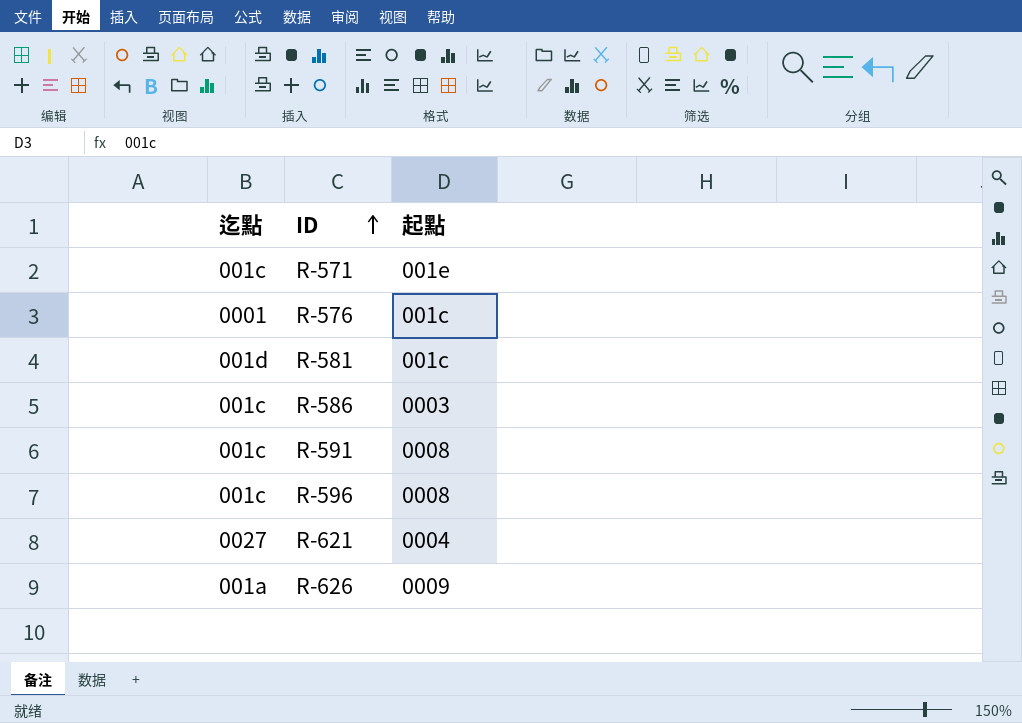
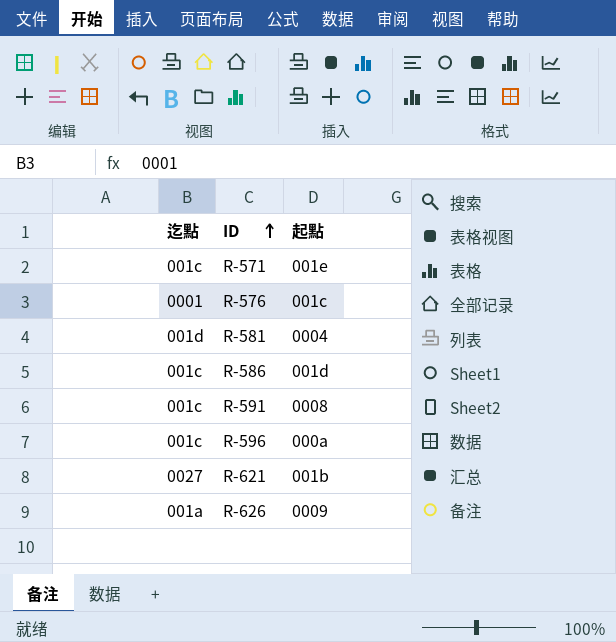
R-581 | 起點: 001c -> 0004
R-586 | 起點: 0003 -> 001d
R-596 | 起點: 0008 -> 000a
R-621 | 起點: 0004 -> 001b

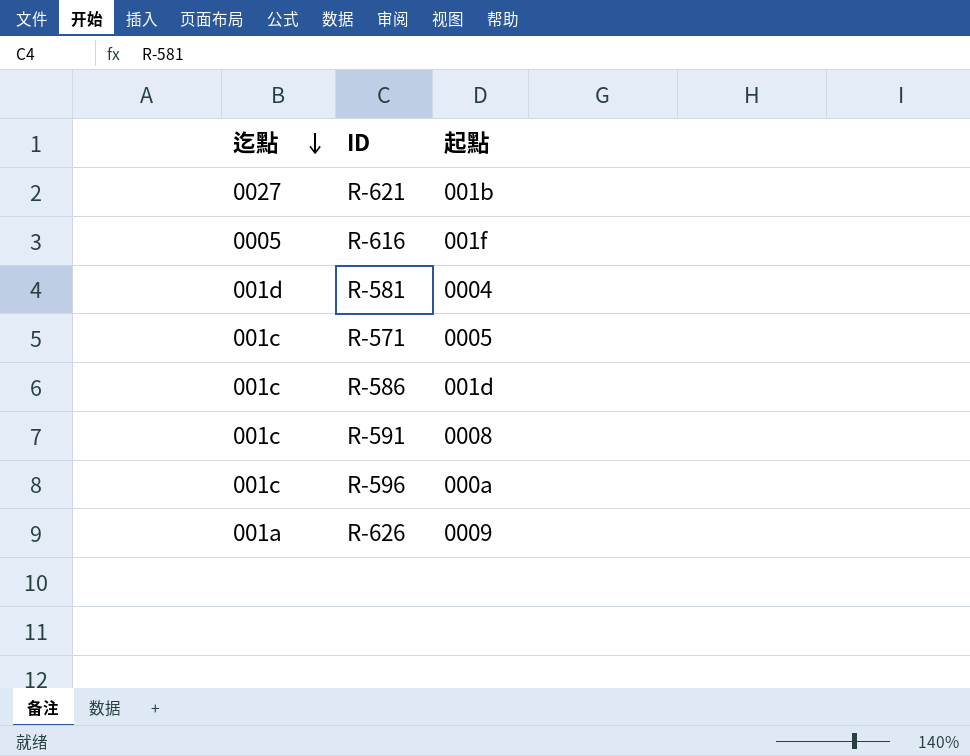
row order: ID ascending -> 迄點 descending
row R-576: 0001 | 001c -> none
row R-616: none -> 0005 | 001f
R-571 | 起點: 001e -> 0005

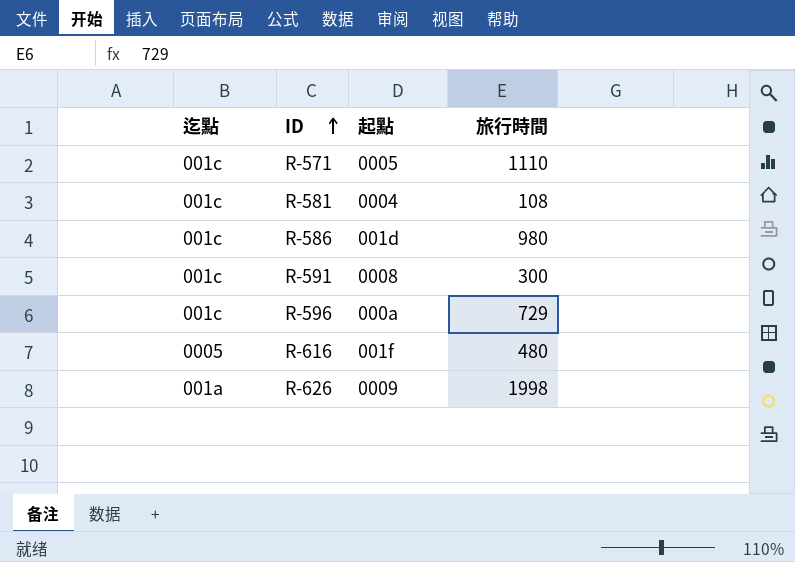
row order: 迄點 descending -> ID ascending
column 旅行時間 | position: none -> 4
row R-621: 0027 | 001b -> none
R-581 | 迄點: 001d -> 001c

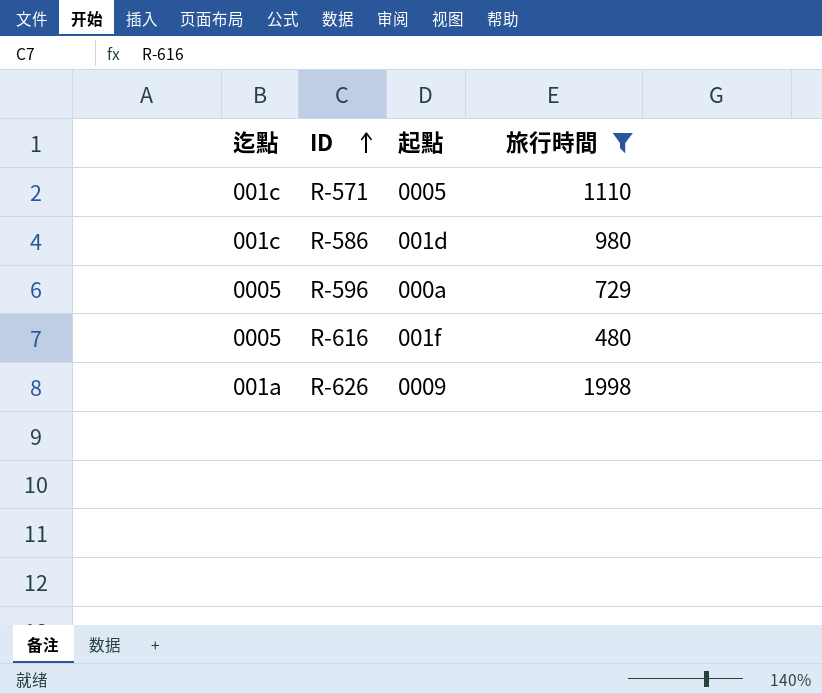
filter: none -> 旅行時間 >= 480
R-596 | 迄點: 001c -> 0005

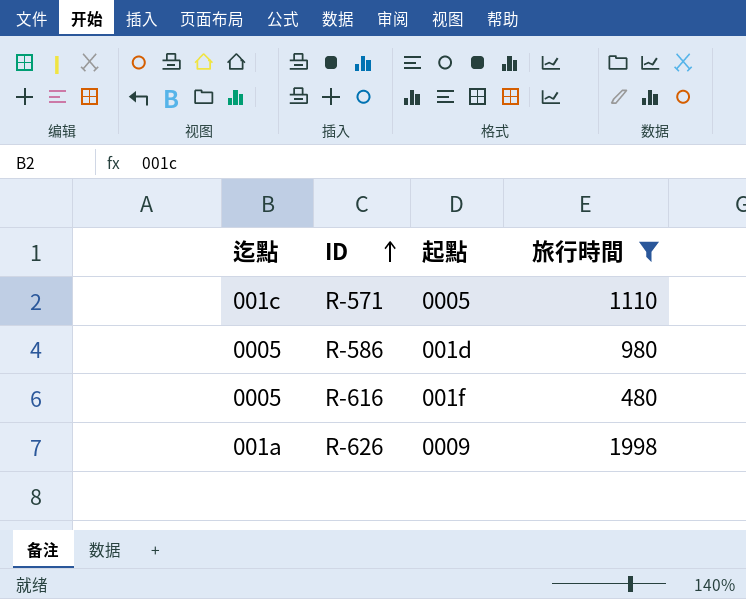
row R-596: 0005 | 000a | 729 -> none
R-586 | 迄點: 001c -> 0005

